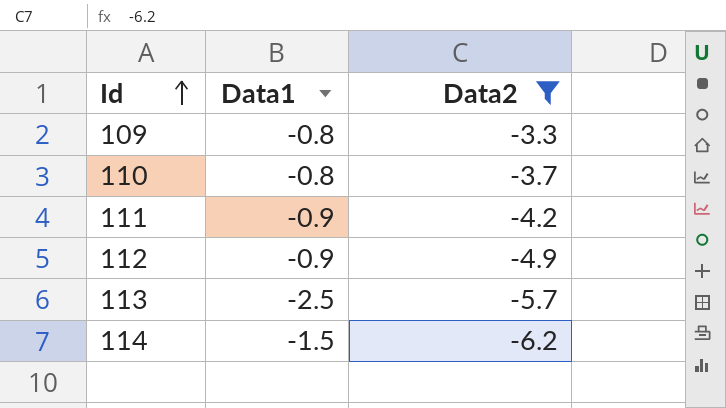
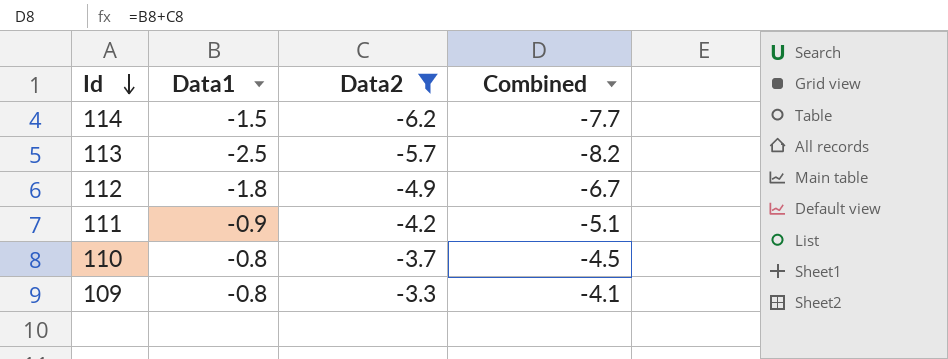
row order: Id ascending -> Id descending
column Combined | formula: none -> [Data1] + [Data2]
112 | Data1: -0.9 -> -1.8

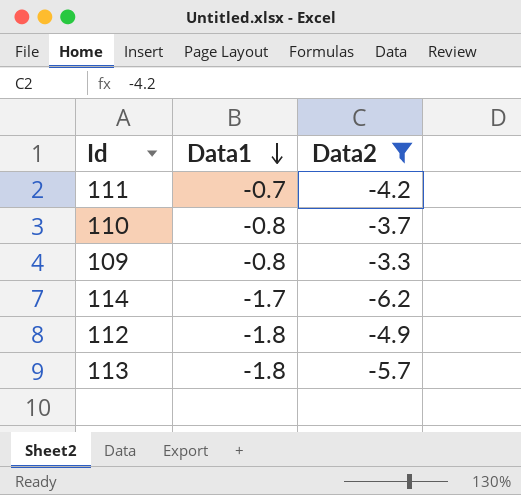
row order: Id descending -> Data1 descending
column Combined | formula: [Data1] + [Data2] -> none
111 | Data1: -0.9 -> -0.7
114 | Data1: -1.5 -> -1.7
113 | Data1: -2.5 -> -1.8

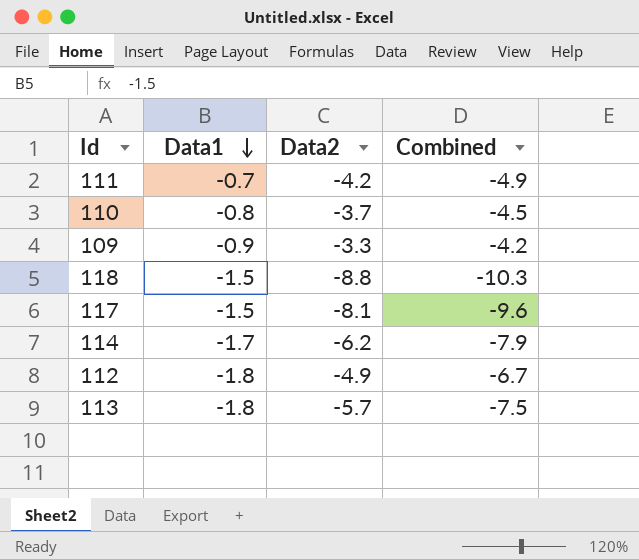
filter: Data2 >= -6.2 -> none
column Combined | formula: none -> [Data1] + [Data2]
109 | Data1: -0.8 -> -0.9

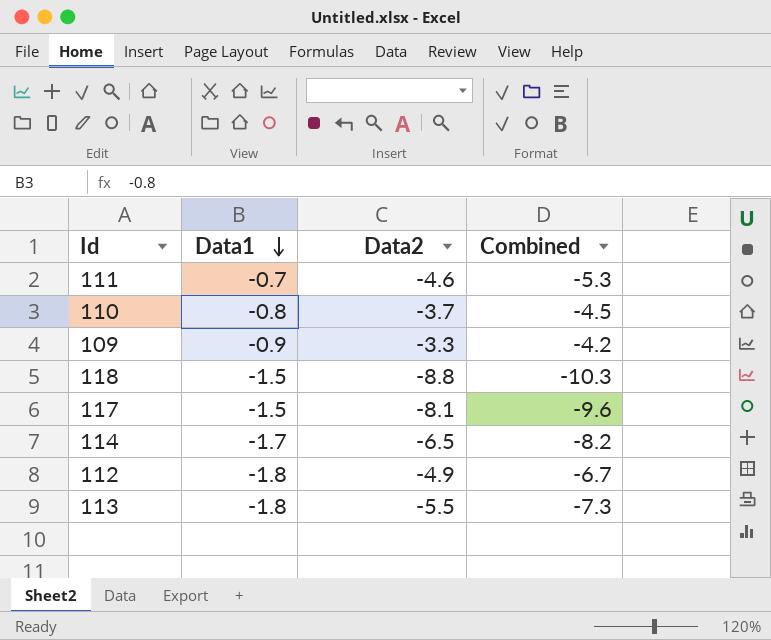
111 | Data2: -4.2 -> -4.6
111 | Combined: -4.9 -> -5.3
114 | Data2: -6.2 -> -6.5
114 | Combined: -7.9 -> -8.2
113 | Data2: -5.7 -> -5.5
113 | Combined: -7.5 -> -7.3

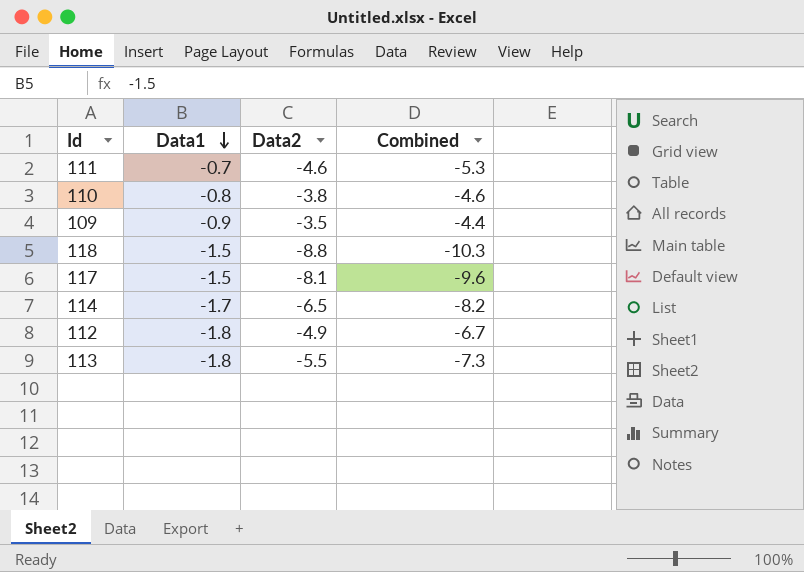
110 | Data2: -3.7 -> -3.8
110 | Combined: -4.5 -> -4.6
109 | Data2: -3.3 -> -3.5
109 | Combined: -4.2 -> -4.4

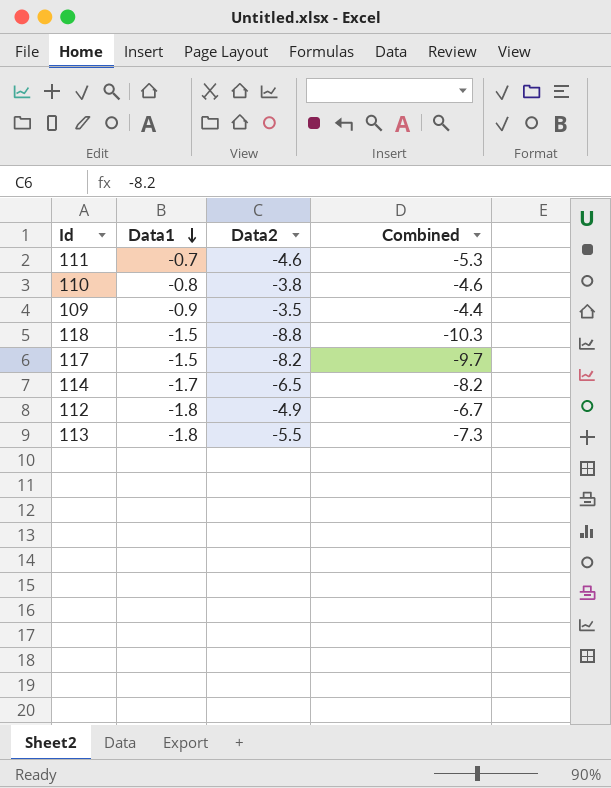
117 | Data2: -8.1 -> -8.2
117 | Combined: -9.6 -> -9.7

